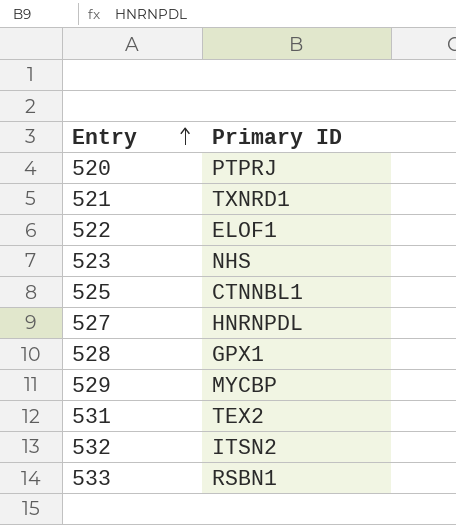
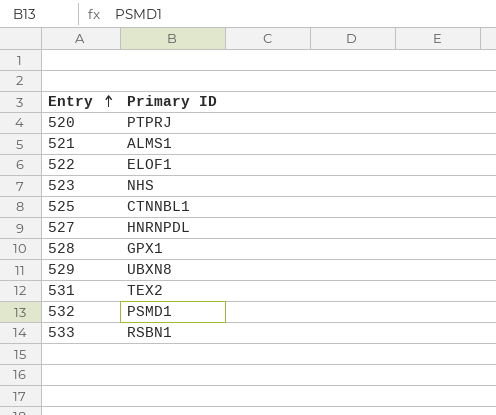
521 | Primary ID: TXNRD1 -> ALMS1
529 | Primary ID: MYCBP -> UBXN8
532 | Primary ID: ITSN2 -> PSMD1

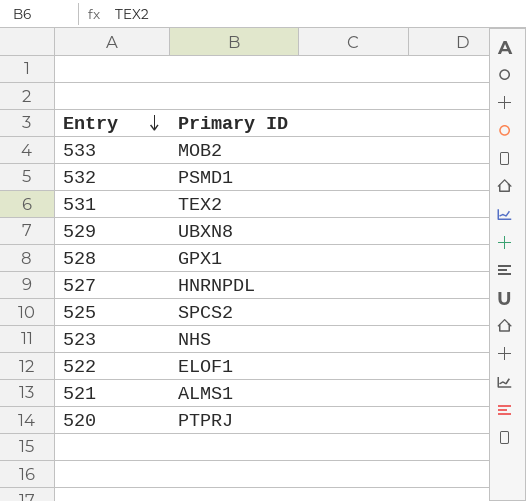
row order: Entry ascending -> Entry descending
533 | Primary ID: RSBN1 -> MOB2
525 | Primary ID: CTNNBL1 -> SPCS2

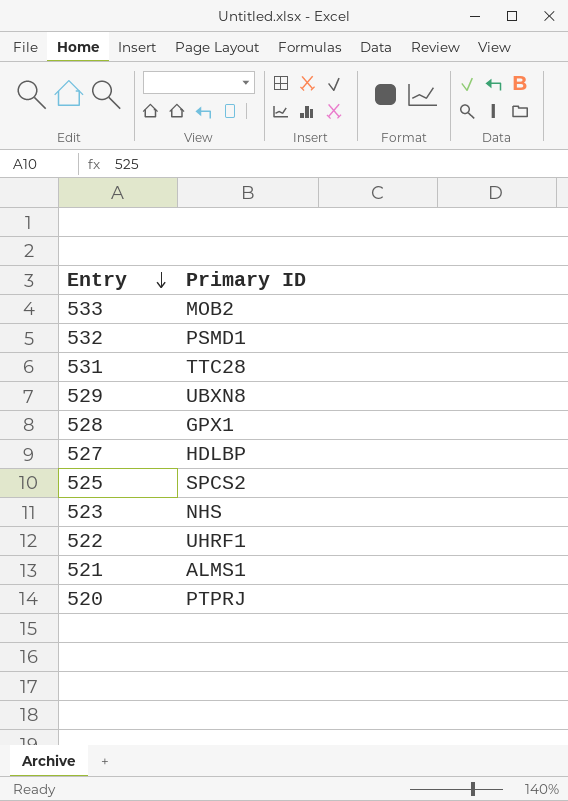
531 | Primary ID: TEX2 -> TTC28
527 | Primary ID: HNRNPDL -> HDLBP
522 | Primary ID: ELOF1 -> UHRF1

